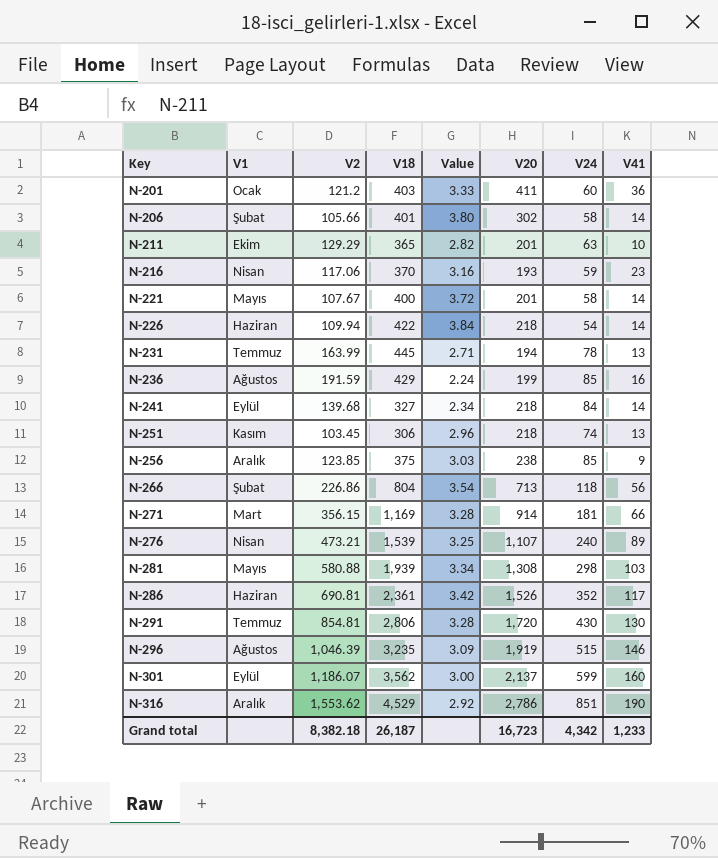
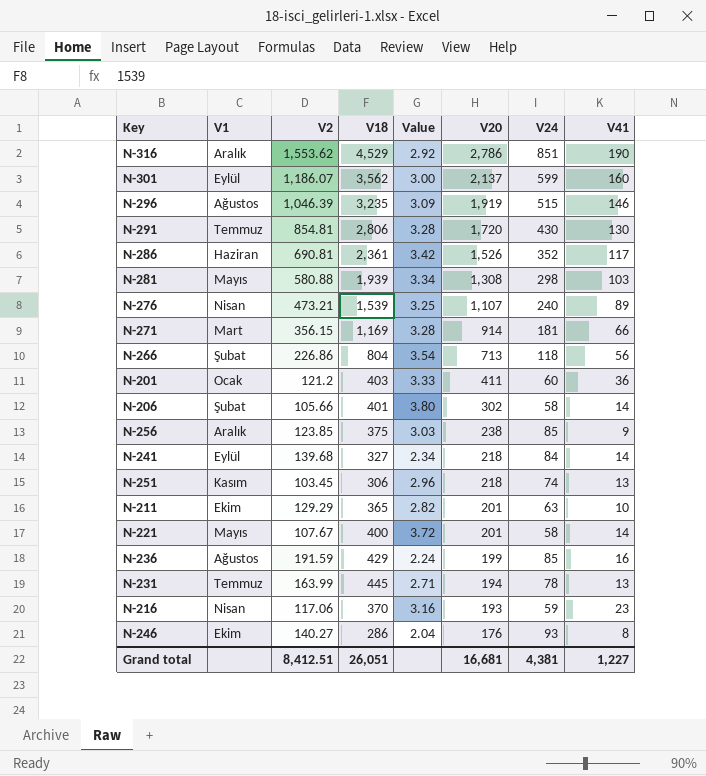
row order: Key ascending -> V20 descending
row N-226: Haziran | 109.94 | 422 | 3.84 | 218 | 54 | 14 -> none
row N-246: none -> Ekim | 140.27 | 286 | 2.04 | 176 | 93 | 8
Grand total | V2: 8,382.18 -> 8,412.51
Grand total | V18: 26,187 -> 26,051
Grand total | V20: 16,723 -> 16,681
Grand total | V24: 4,342 -> 4,381
Grand total | V41: 1,233 -> 1,227

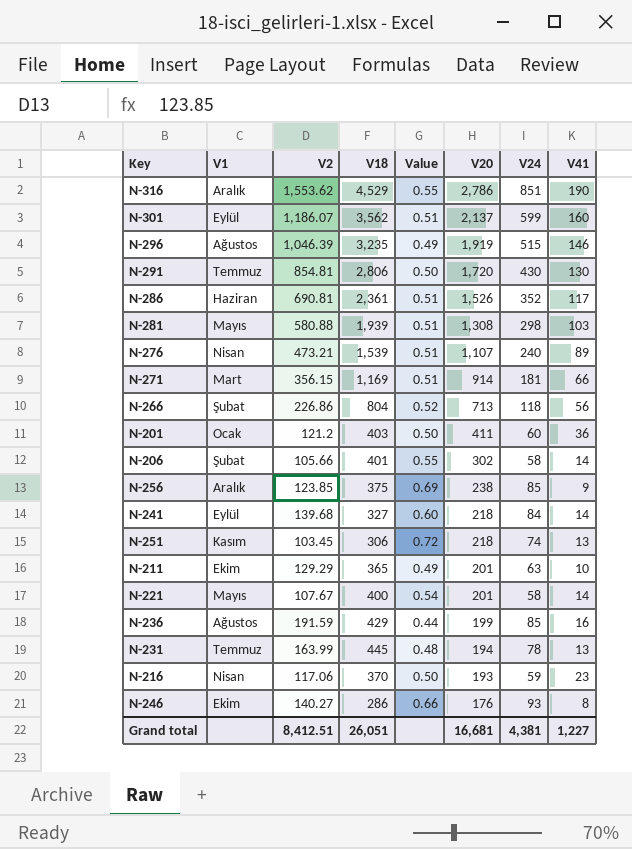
column Value | formula: [V18] / [V2] -> [V24] / [V2]

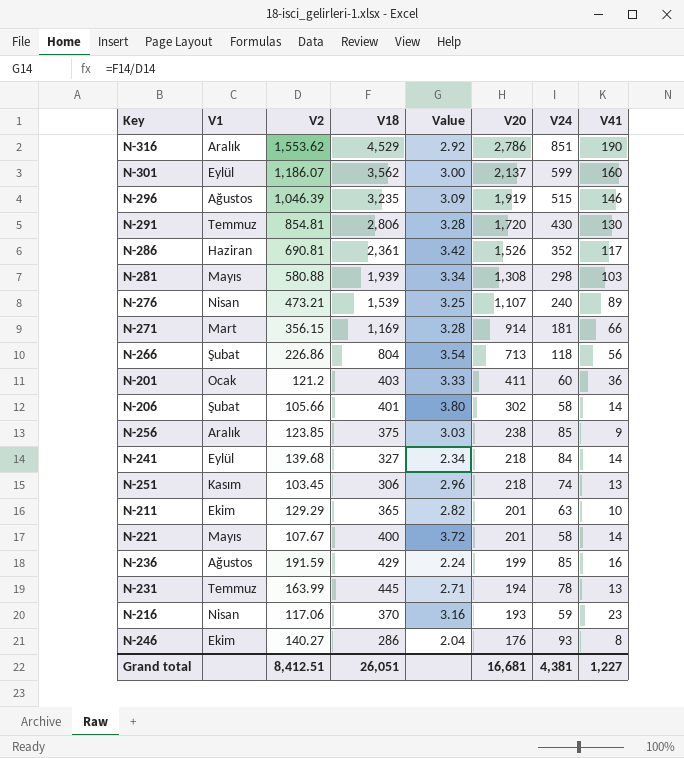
column Value | formula: [V24] / [V2] -> [V18] / [V2]

